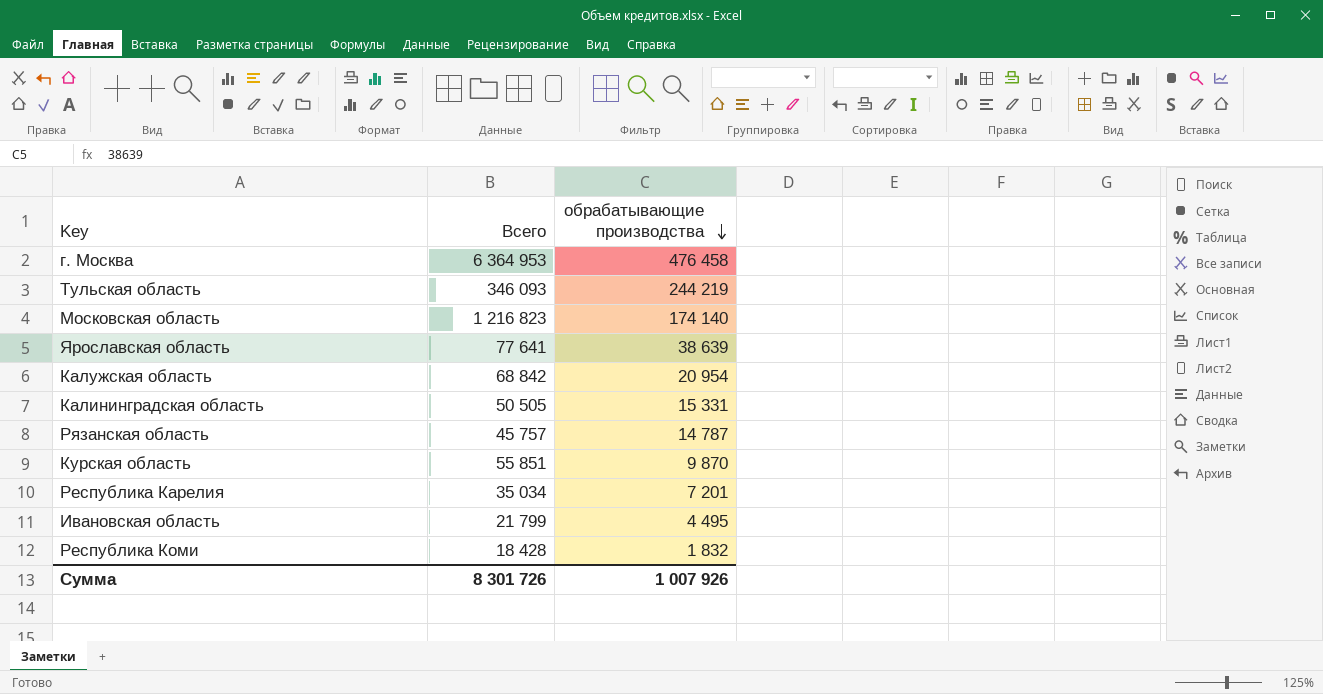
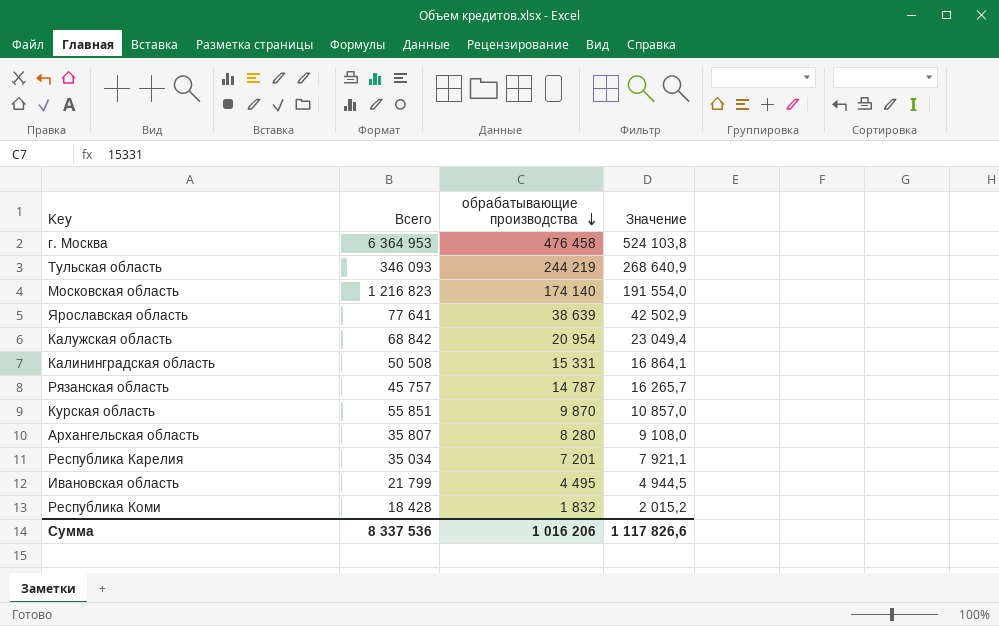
column Значение | formula: none -> [обрабатывающие производства] * 1,1
Калининградская область | Всего: 50 505 -> 50 508
row Архангельская область: none -> 35 807 | 8 280 | 9 108,0
Сумма | Всего: 8 301 726 -> 8 337 536
Сумма | обрабатывающие производства: 1 007 926 -> 1 016 206

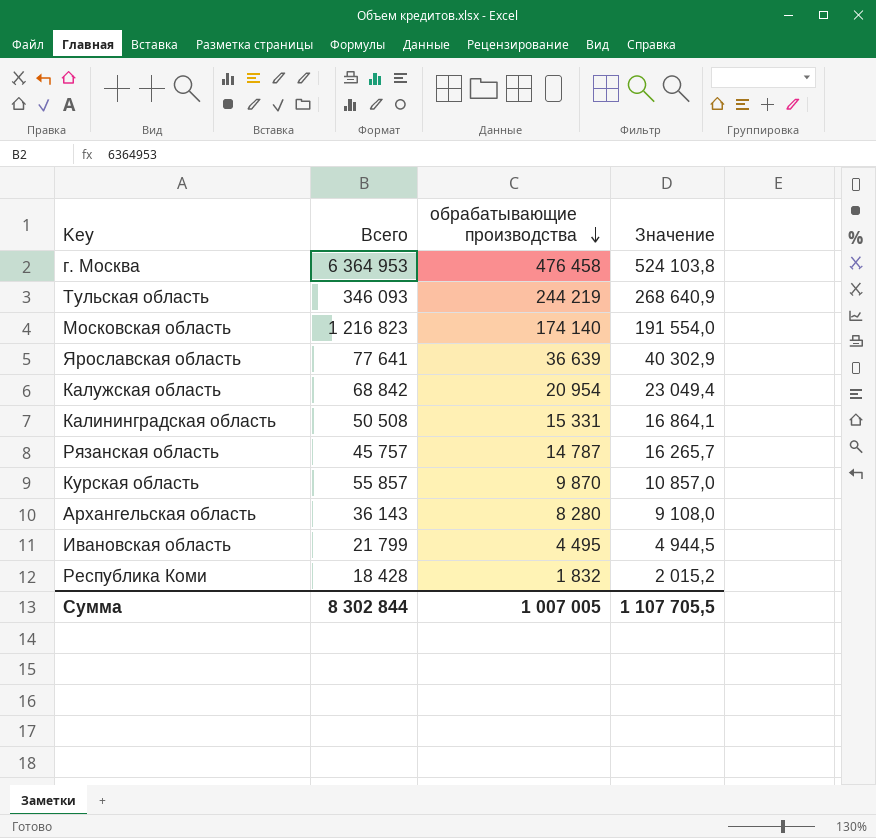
row Республика Карелия: 35 034 | 7 201 | 7 921,1 -> none
Ярославская область | обрабатывающие производства: 38 639 -> 36 639
Ярославская область | Значение: 42 502,9 -> 40 302,9
Курская область | Всего: 55 851 -> 55 857
Архангельская область | Всего: 35 807 -> 36 143
Сумма | Всего: 8 337 536 -> 8 302 844
Сумма | обрабатывающие производства: 1 016 206 -> 1 007 005
Сумма | Значение: 1 117 826,6 -> 1 107 705,5

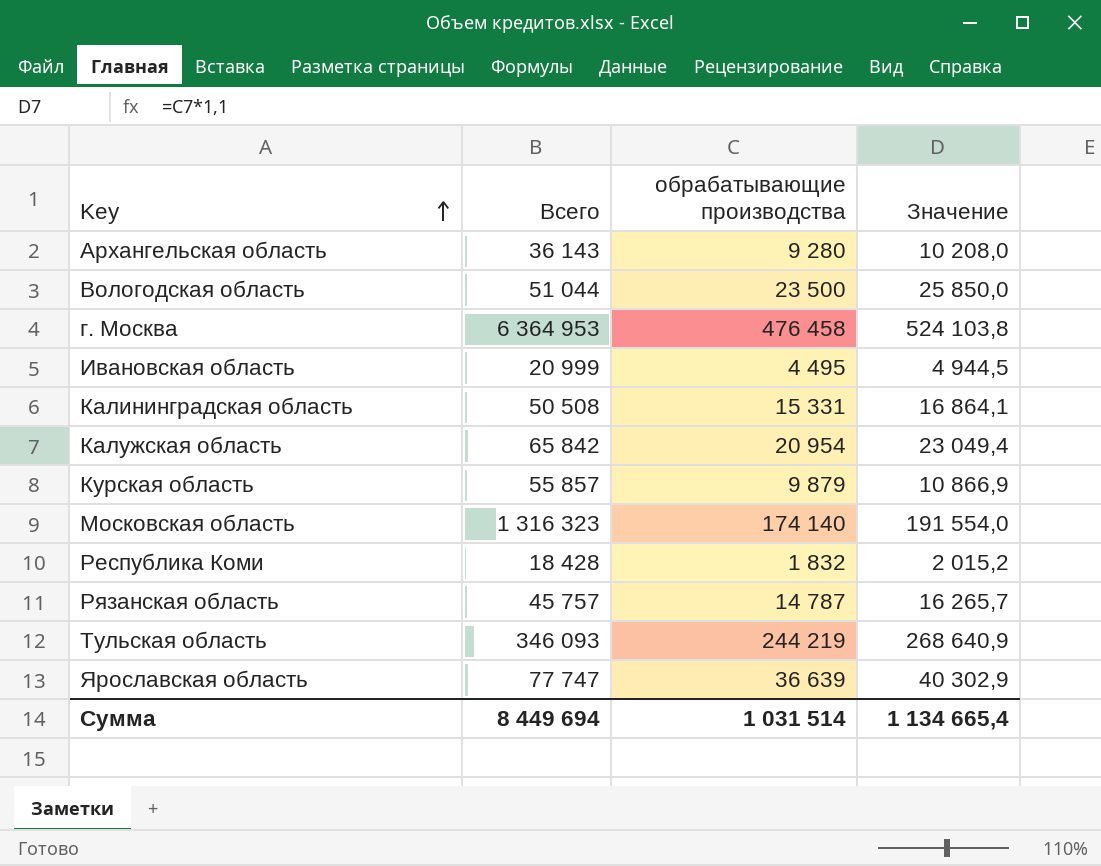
row order: обрабатывающие производства descending -> Key ascending
Архангельская область | обрабатывающие производства: 8 280 -> 9 280
Архангельская область | Значение: 9 108,0 -> 10 208,0
row Вологодская область: none -> 51 044 | 23 500 | 25 850,0
Ивановская область | Всего: 21 799 -> 20 999
Калужская область | Всего: 68 842 -> 65 842
Курская область | обрабатывающие производства: 9 870 -> 9 879
Курская область | Значение: 10 857,0 -> 10 866,9
Московская область | Всего: 1 216 823 -> 1 316 323
Ярославская область | Всего: 77 641 -> 77 747
Сумма | Всего: 8 302 844 -> 8 449 694
Сумма | обрабатывающие производства: 1 007 005 -> 1 031 514
Сумма | Значение: 1 107 705,5 -> 1 134 665,4

